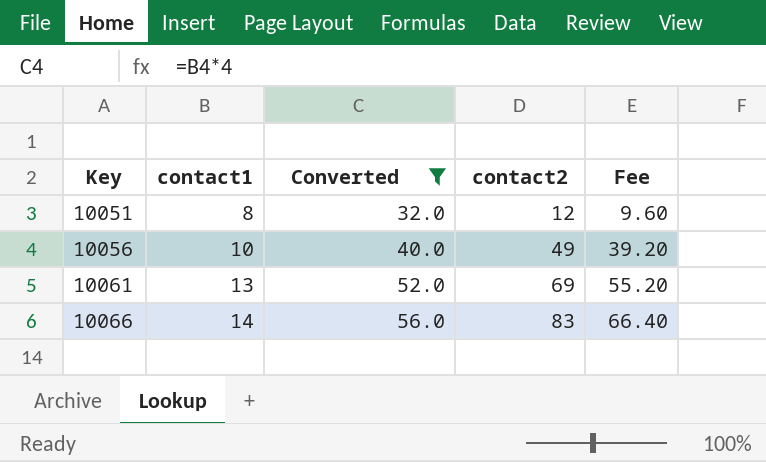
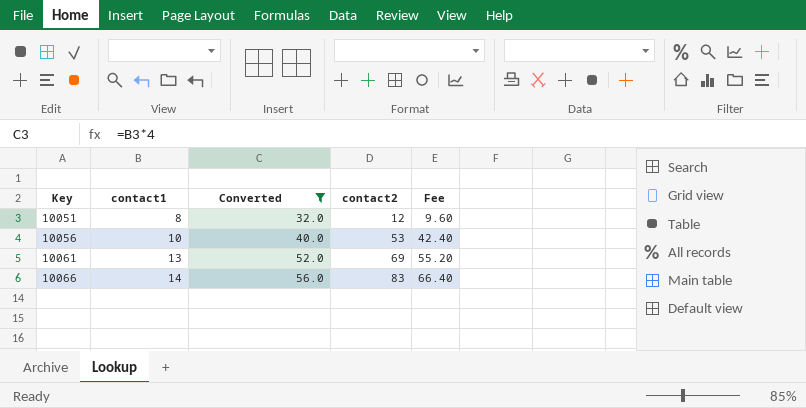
10056 | contact2: 49 -> 53
10056 | Fee: 39.20 -> 42.40

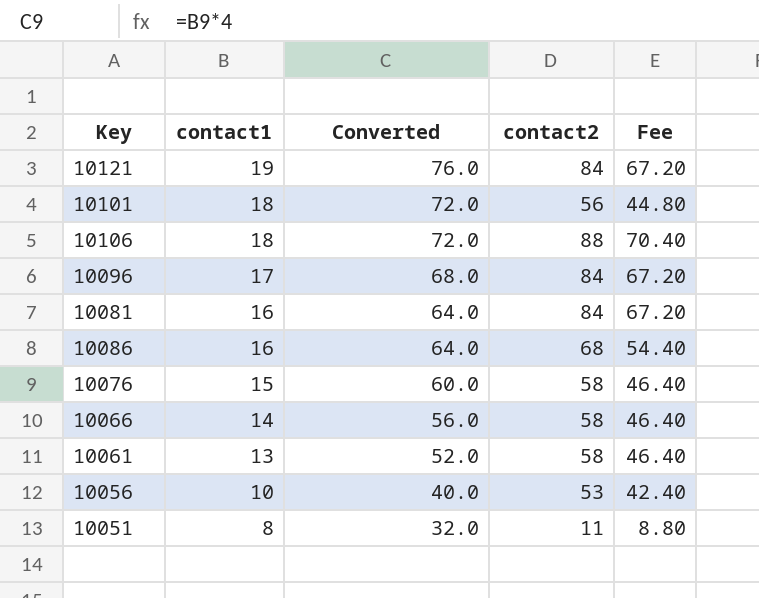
filter: Converted <= 56.0 -> none
row order: Key ascending -> contact1 descending
10066 | contact2: 83 -> 58
10066 | Fee: 66.40 -> 46.40
10061 | contact2: 69 -> 58
10061 | Fee: 55.20 -> 46.40
10051 | contact2: 12 -> 11
10051 | Fee: 9.60 -> 8.80

